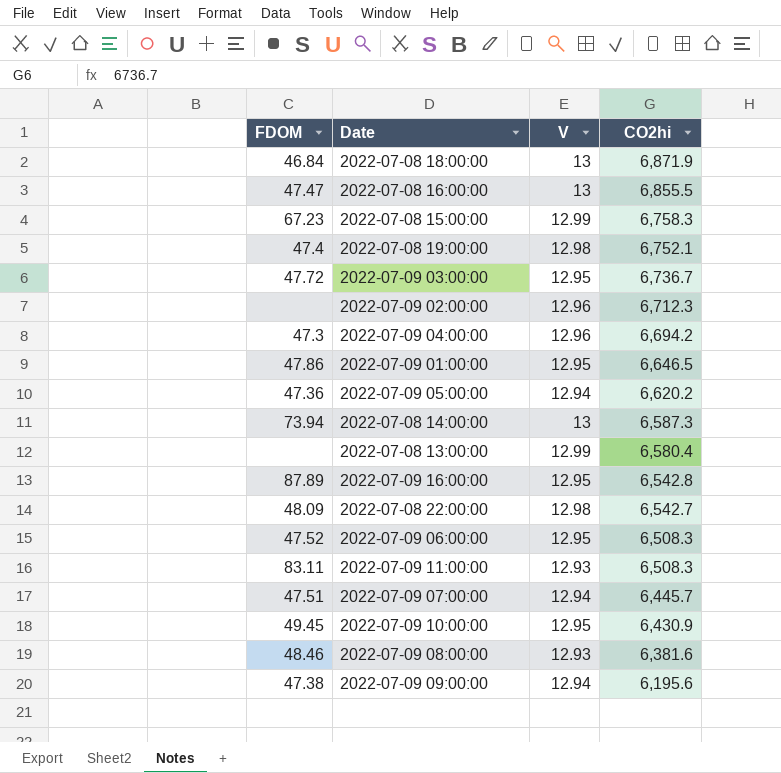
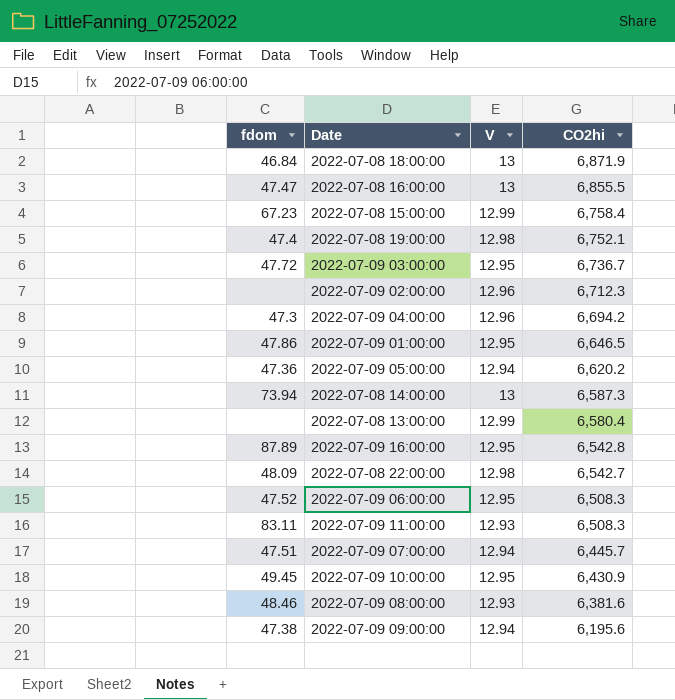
column name: FDOM -> fdom
2022-07-08 15:00:00 | CO2hi: 6,758.3 -> 6,758.4

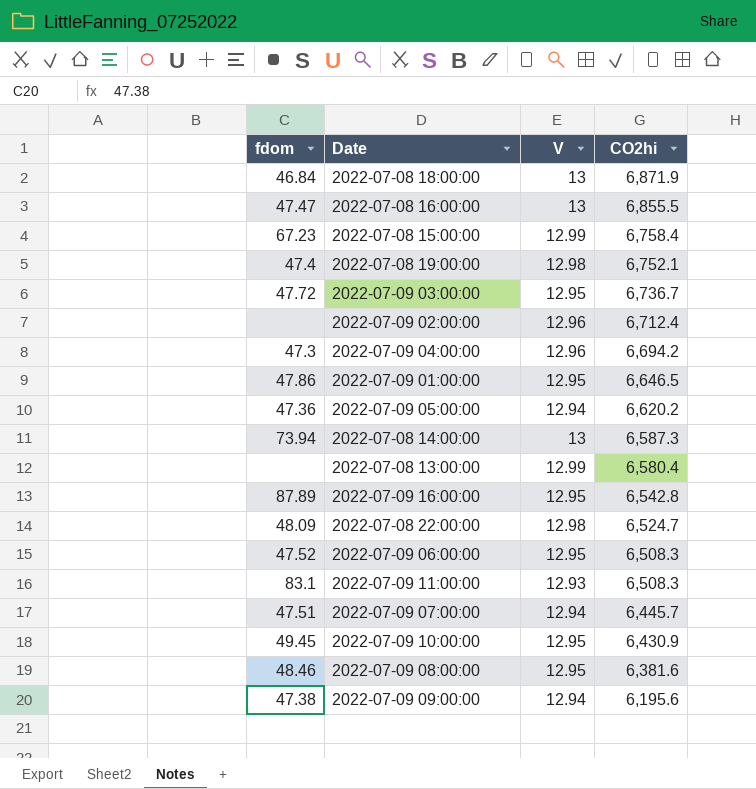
2022-07-09 02:00:00 | CO2hi: 6,712.3 -> 6,712.4
2022-07-08 22:00:00 | CO2hi: 6,542.7 -> 6,524.7
2022-07-09 11:00:00 | fdom: 83.11 -> 83.1
2022-07-09 08:00:00 | V: 12.93 -> 12.95

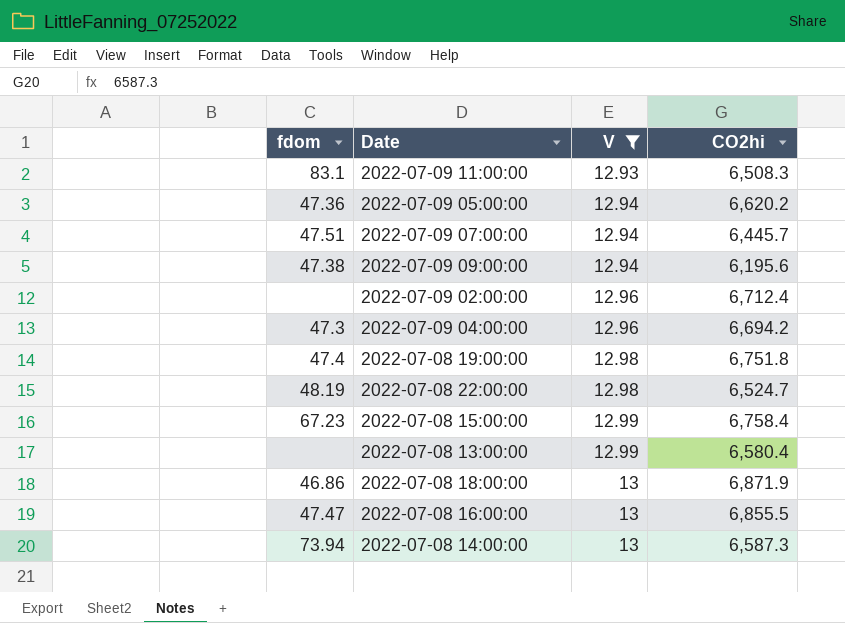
filter: none -> V != 12.95
row order: CO2hi descending -> V ascending
2022-07-08 19:00:00 | CO2hi: 6,752.1 -> 6,751.8
2022-07-08 22:00:00 | fdom: 48.09 -> 48.19
2022-07-08 18:00:00 | fdom: 46.84 -> 46.86

